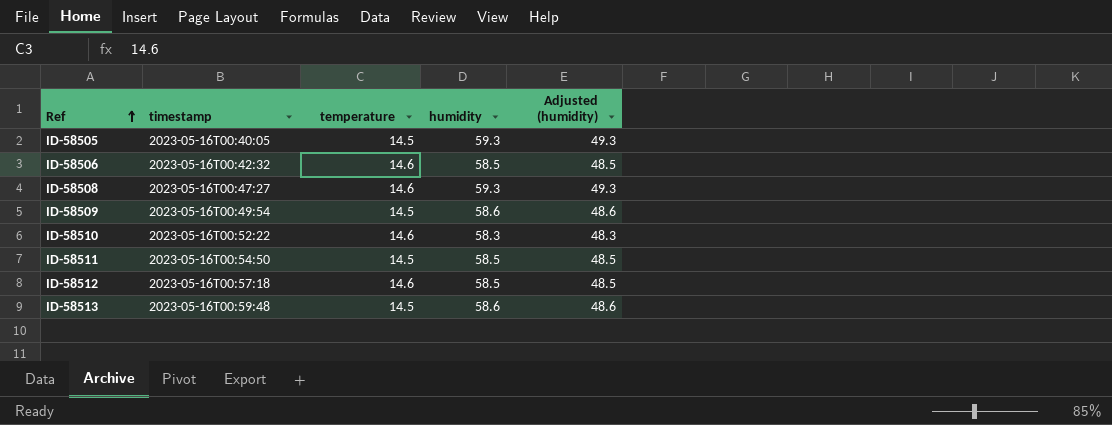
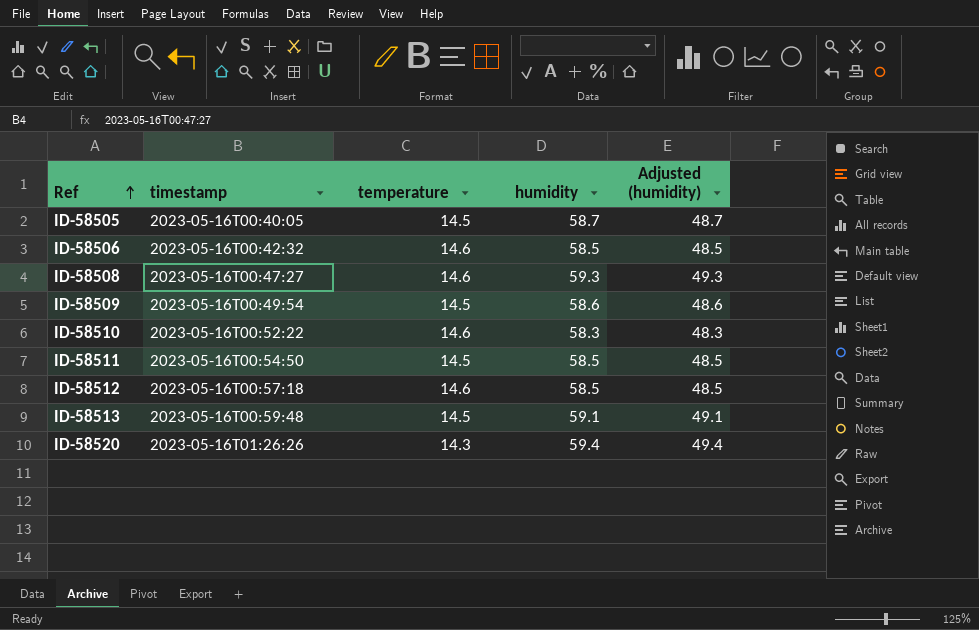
ID-58505 | humidity: 59.3 -> 58.7
ID-58505 | Adjusted (humidity): 49.3 -> 48.7
ID-58513 | humidity: 58.6 -> 59.1
ID-58513 | Adjusted (humidity): 48.6 -> 49.1
row ID-58520: none -> 2023-05-16T01:26:26 | 14.3 | 59.4 | 49.4

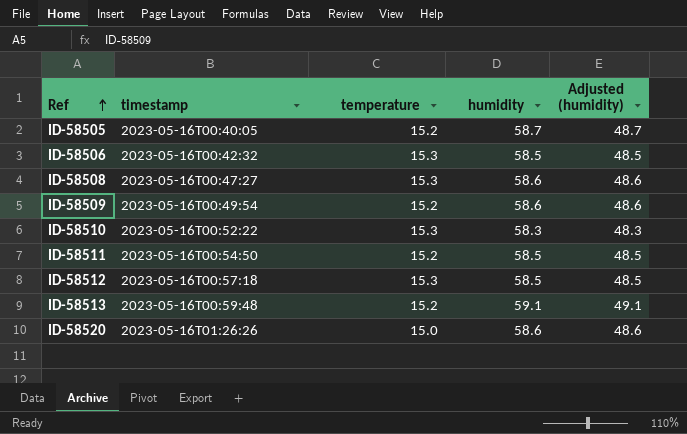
ID-58505 | temperature: 14.5 -> 15.2
ID-58506 | temperature: 14.6 -> 15.3
ID-58508 | temperature: 14.6 -> 15.3
ID-58508 | humidity: 59.3 -> 58.6
ID-58508 | Adjusted (humidity): 49.3 -> 48.6
ID-58509 | temperature: 14.5 -> 15.2
ID-58510 | temperature: 14.6 -> 15.3
ID-58511 | temperature: 14.5 -> 15.2
ID-58512 | temperature: 14.6 -> 15.3
ID-58513 | temperature: 14.5 -> 15.2
ID-58520 | temperature: 14.3 -> 15.0
ID-58520 | humidity: 59.4 -> 58.6
ID-58520 | Adjusted (humidity): 49.4 -> 48.6

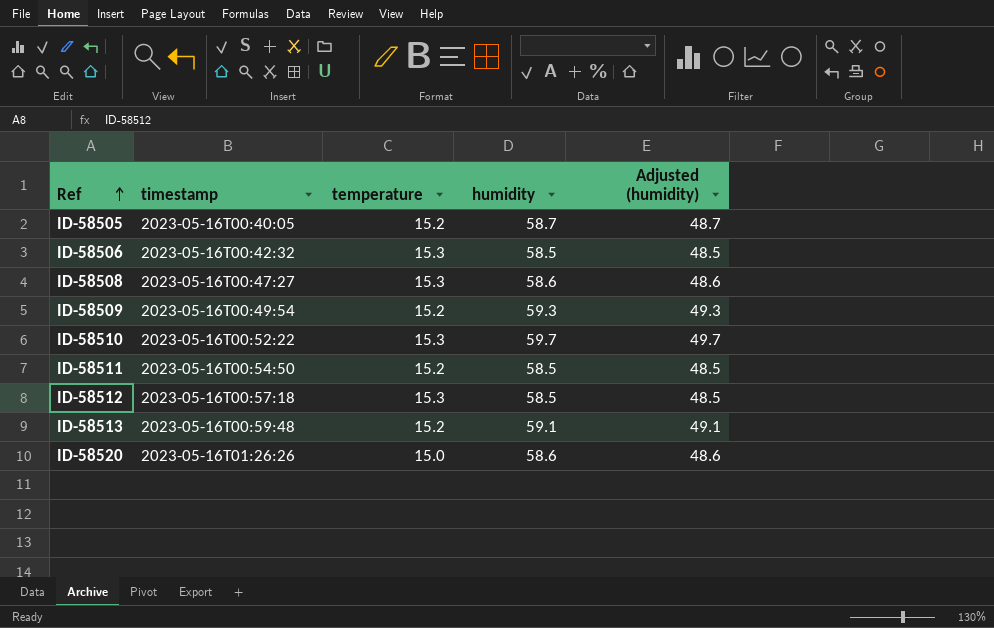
ID-58509 | humidity: 58.6 -> 59.3
ID-58509 | Adjusted (humidity): 48.6 -> 49.3
ID-58510 | humidity: 58.3 -> 59.7
ID-58510 | Adjusted (humidity): 48.3 -> 49.7

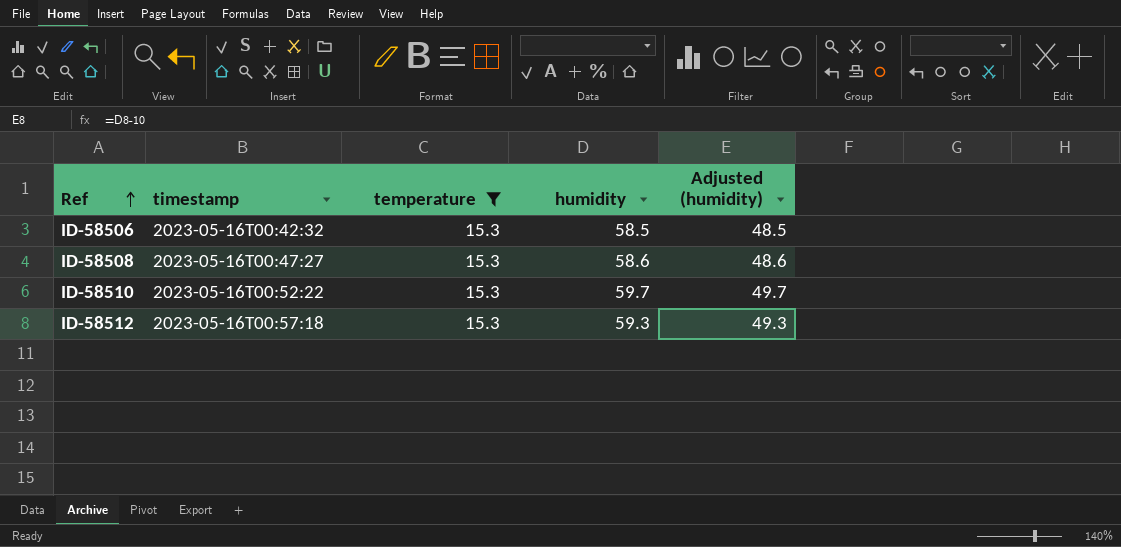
filter: none -> temperature = 15.3
ID-58512 | humidity: 58.5 -> 59.3
ID-58512 | Adjusted (humidity): 48.5 -> 49.3

